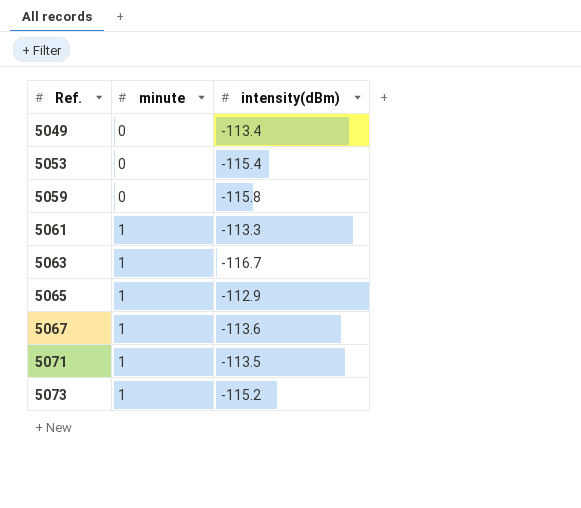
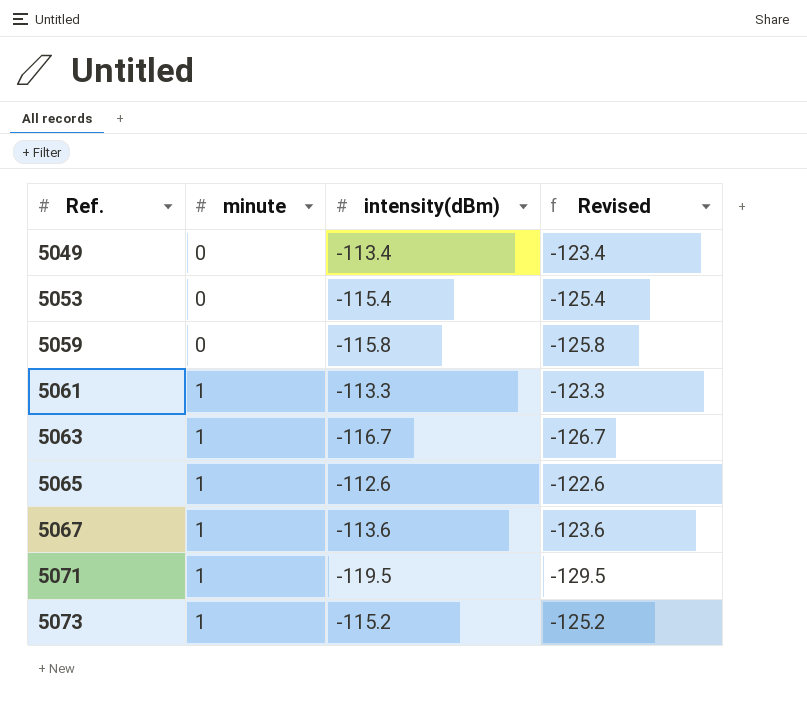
column Revised | formula: none -> [intensity(dBm)] - 10
5065 | intensity(dBm): -112.9 -> -112.6
5071 | intensity(dBm): -113.5 -> -119.5

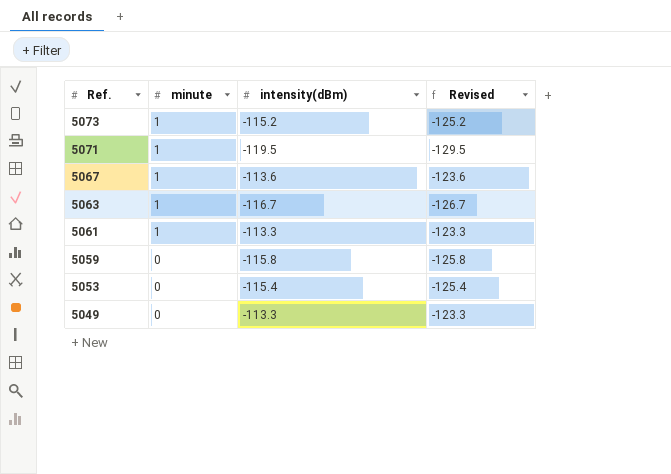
row order: Ref. ascending -> Ref. descending
row 5065: 1 | -112.6 | -122.6 -> none
5049 | intensity(dBm): -113.4 -> -113.3
5049 | Revised: -123.4 -> -123.3

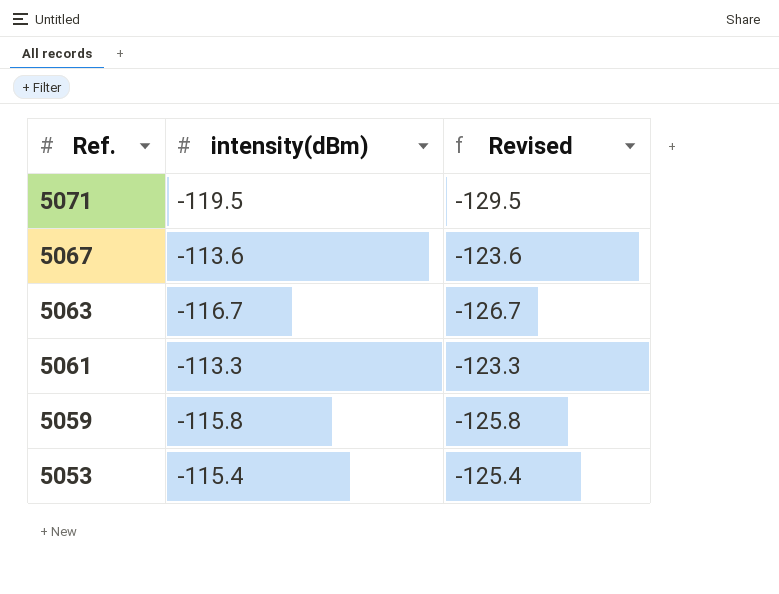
column minute | position: 2 -> none
row 5073: 1 | -115.2 | -125.2 -> none
row 5049: 0 | -113.3 | -123.3 -> none

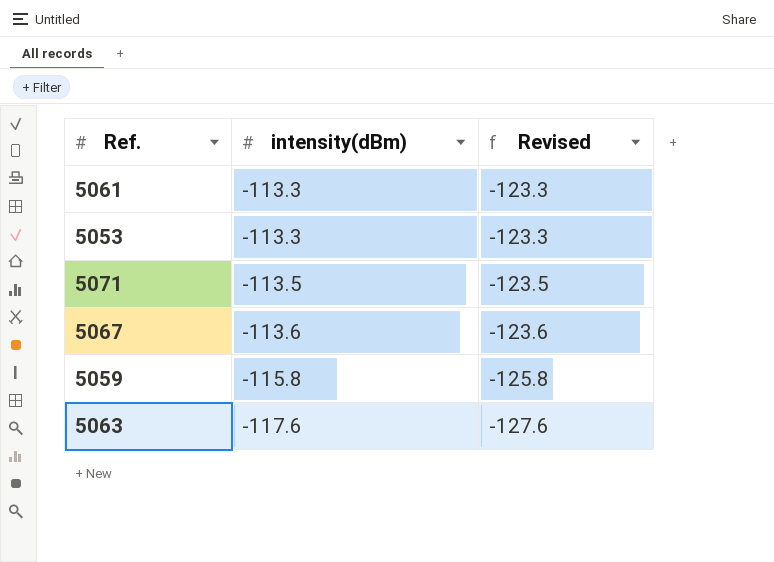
row order: Ref. descending -> intensity(dBm) descending
5053 | intensity(dBm): -115.4 -> -113.3
5053 | Revised: -125.4 -> -123.3
5071 | intensity(dBm): -119.5 -> -113.5
5071 | Revised: -129.5 -> -123.5
5063 | intensity(dBm): -116.7 -> -117.6
5063 | Revised: -126.7 -> -127.6

